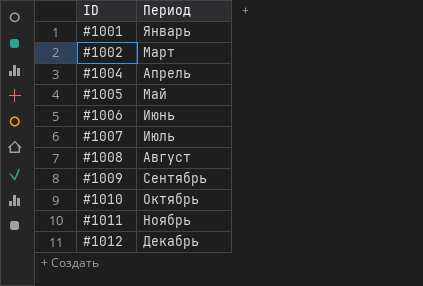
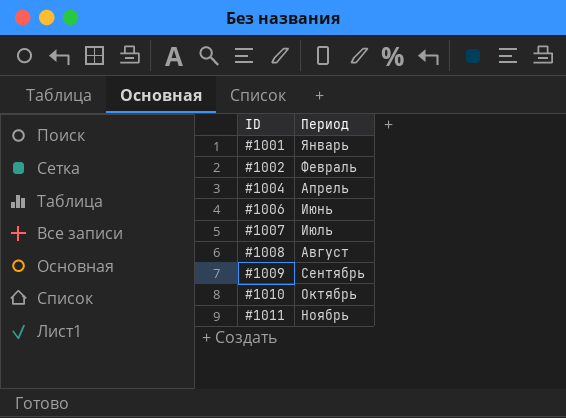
row #1005: Май -> none
row #1012: Декабрь -> none
#1002 | Период: Март -> Февраль

